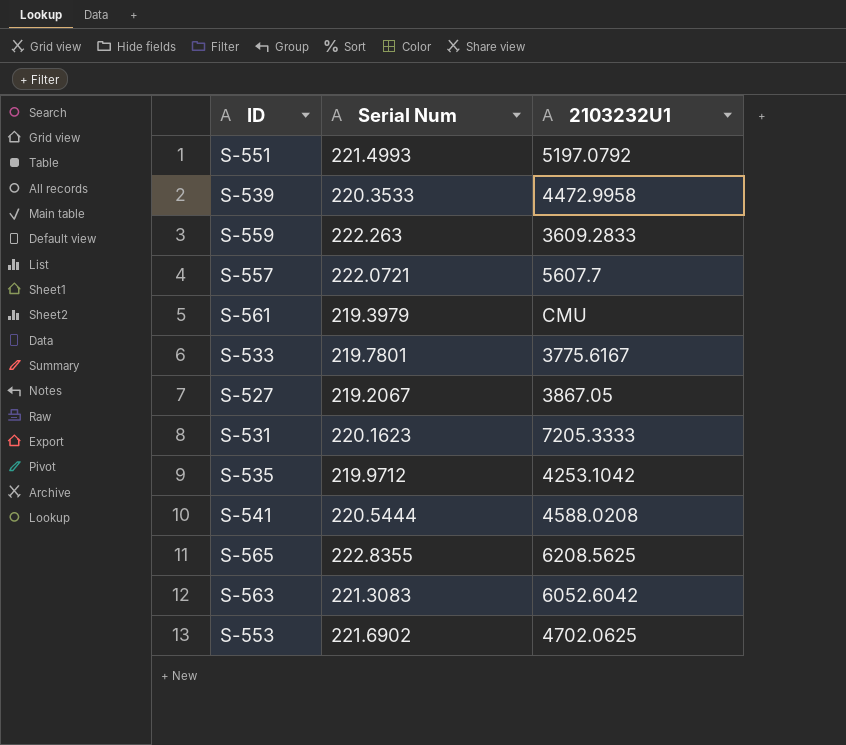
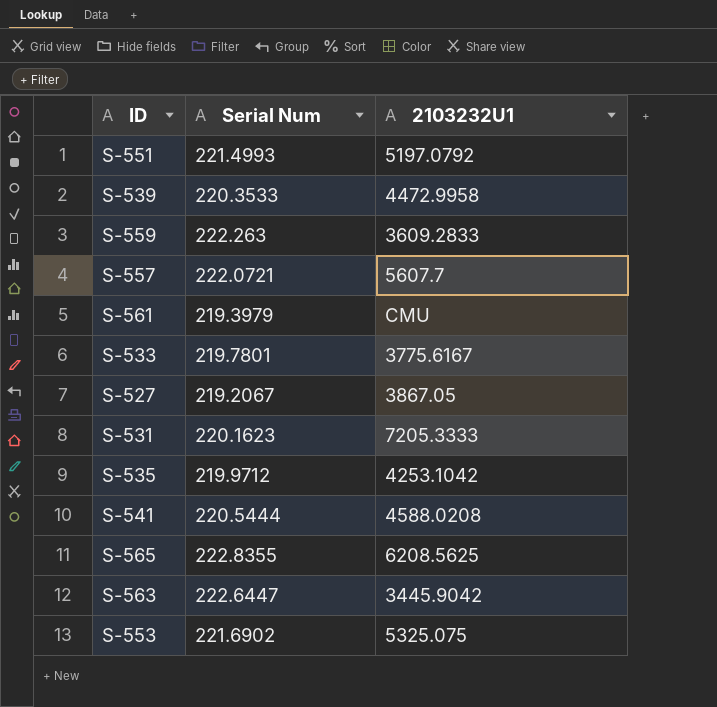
S-563 | Serial Num: 221.3083 -> 222.6447
S-563 | 2103232U1: 6052.6042 -> 3445.9042
S-553 | 2103232U1: 4702.0625 -> 5325.075

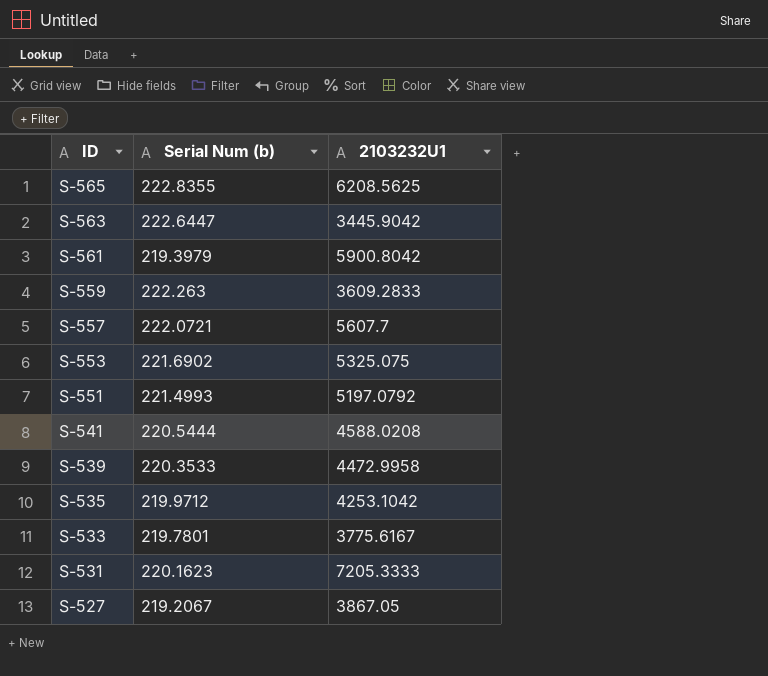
row order: none -> ID descending
column name: Serial Num -> Serial Num (b)
S-561 | 2103232U1: CMU -> 5900.8042

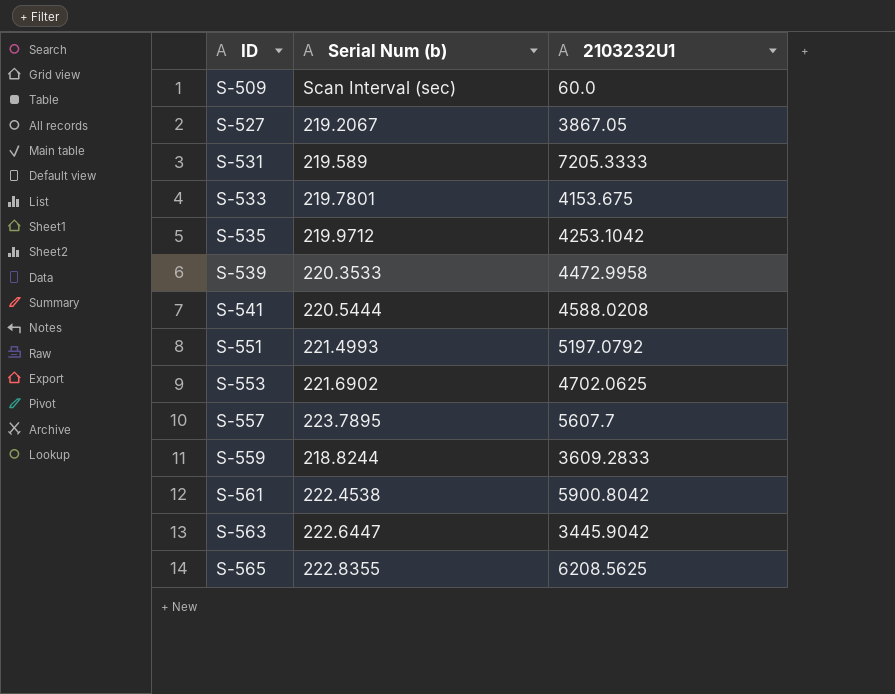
row order: ID descending -> ID ascending
row S-509: none -> Scan Interval (sec) | 60.0
S-531 | Serial Num (b): 220.1623 -> 219.589
S-533 | 2103232U1: 3775.6167 -> 4153.675
S-553 | 2103232U1: 5325.075 -> 4702.0625
S-557 | Serial Num (b): 222.0721 -> 223.7895
S-559 | Serial Num (b): 222.263 -> 218.8244
S-561 | Serial Num (b): 219.3979 -> 222.4538

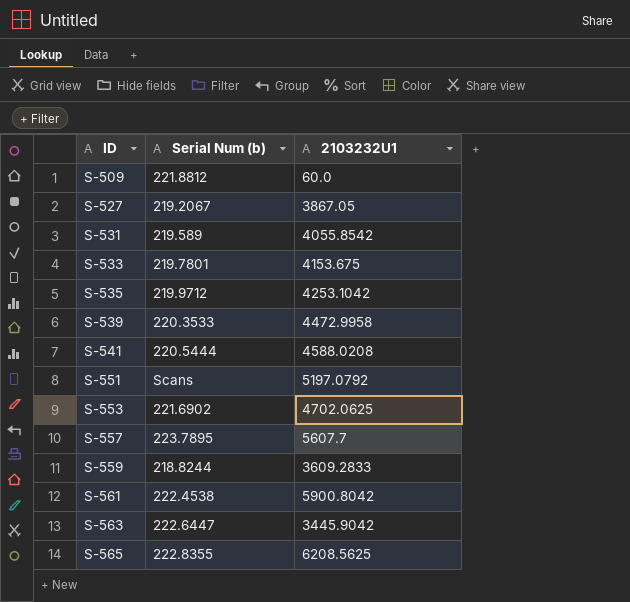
S-509 | Serial Num (b): Scan Interval (sec) -> 221.8812
S-531 | 2103232U1: 7205.3333 -> 4055.8542
S-551 | Serial Num (b): 221.4993 -> Scans

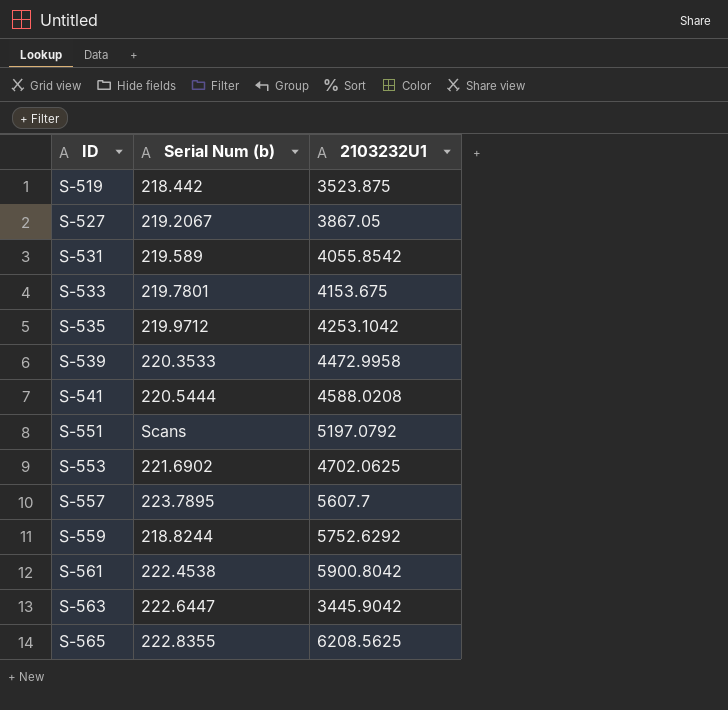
row S-509: 221.8812 | 60.0 -> none
row S-519: none -> 218.442 | 3523.875
S-559 | 2103232U1: 3609.2833 -> 5752.6292

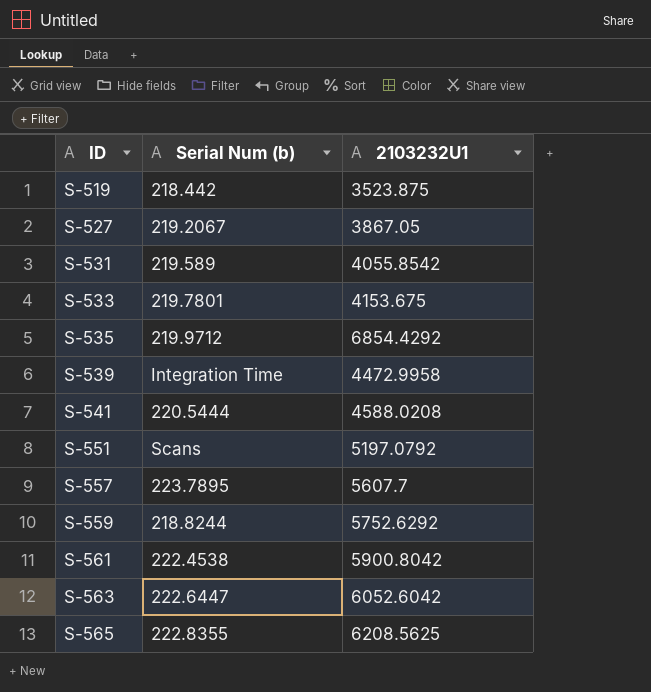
row S-553: 221.6902 | 4702.0625 -> none
S-535 | 2103232U1: 4253.1042 -> 6854.4292
S-539 | Serial Num (b): 220.3533 -> Integration Time
S-563 | 2103232U1: 3445.9042 -> 6052.6042

